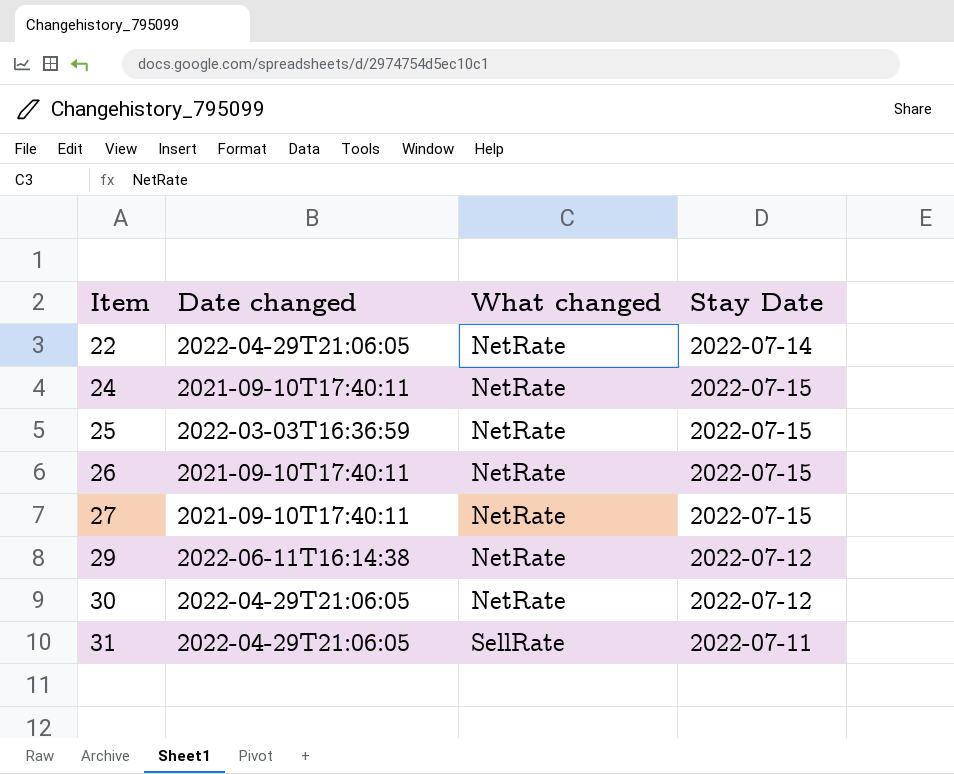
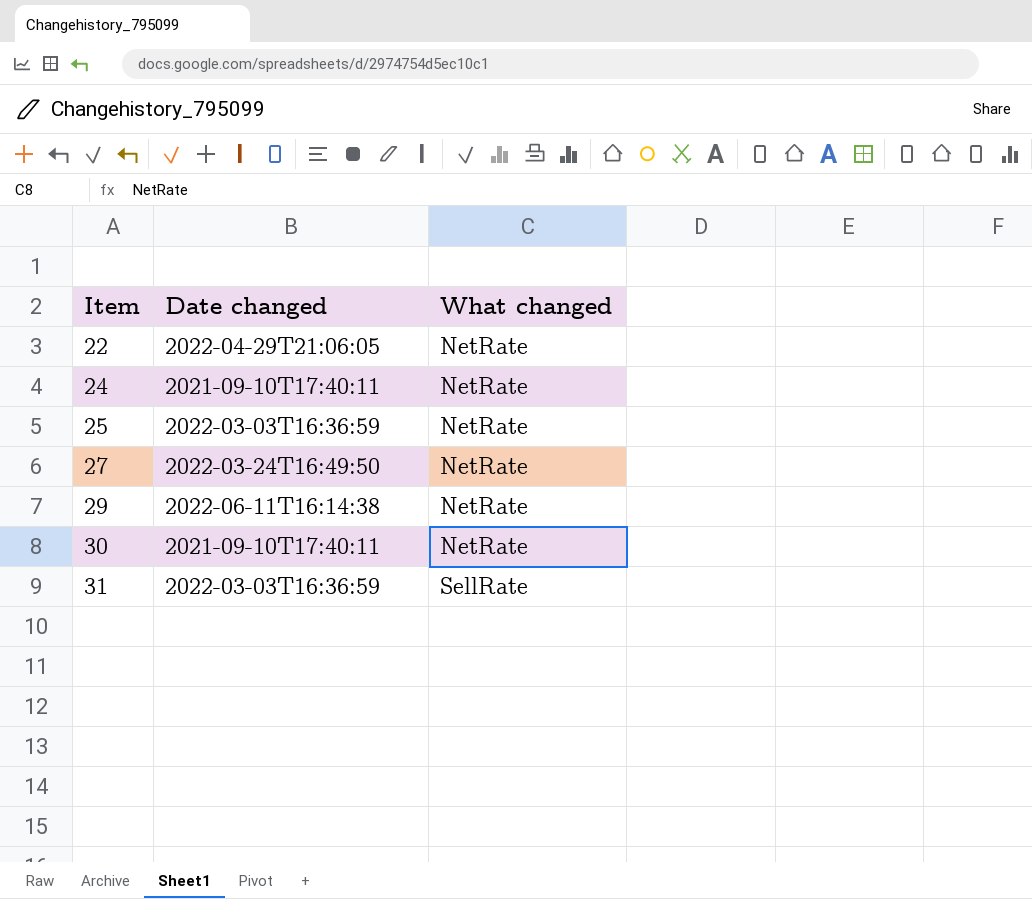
column Stay Date | position: 4 -> none
row 26: 2021-09-10T17:40:11 | NetRate | 2022-07-15 -> none
27 | Date changed: 2021-09-10T17:40:11 -> 2022-03-24T16:49:50
30 | Date changed: 2022-04-29T21:06:05 -> 2021-09-10T17:40:11
31 | Date changed: 2022-04-29T21:06:05 -> 2022-03-03T16:36:59

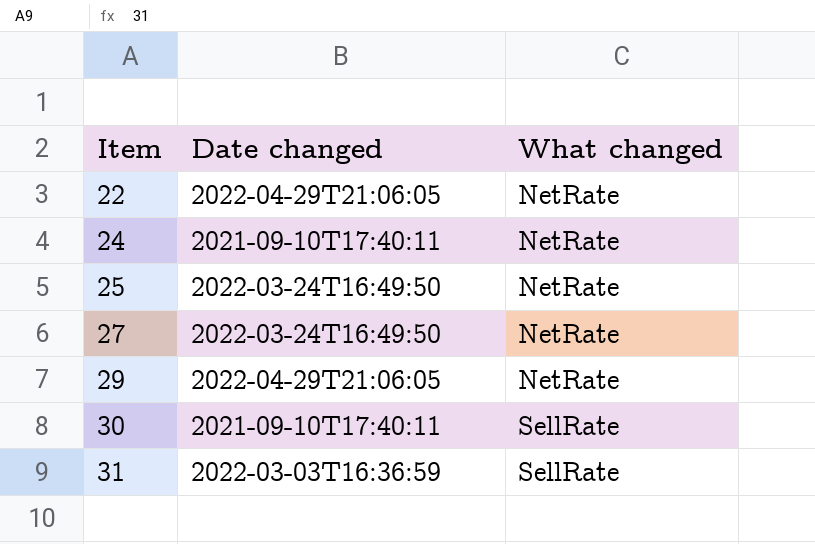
25 | Date changed: 2022-03-03T16:36:59 -> 2022-03-24T16:49:50
29 | Date changed: 2022-06-11T16:14:38 -> 2022-04-29T21:06:05
30 | What changed: NetRate -> SellRate

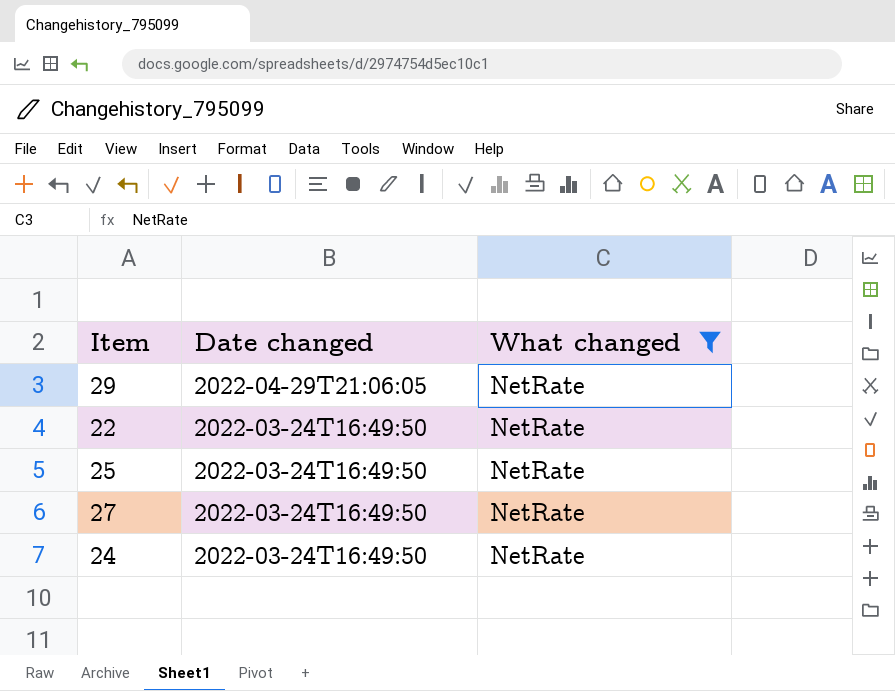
filter: none -> What changed = NetRate
row order: Item ascending -> Date changed descending
22 | Date changed: 2022-04-29T21:06:05 -> 2022-03-24T16:49:50
24 | Date changed: 2021-09-10T17:40:11 -> 2022-03-24T16:49:50

